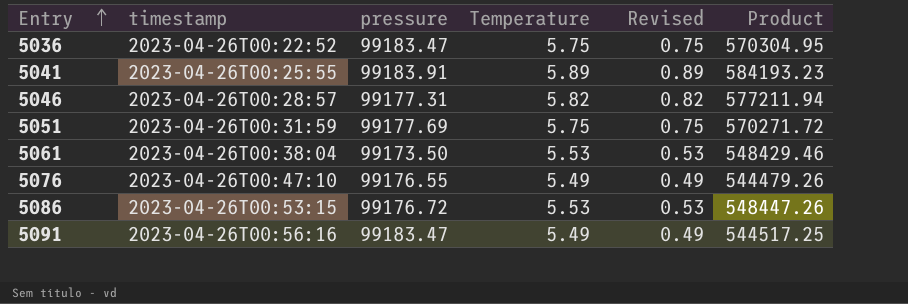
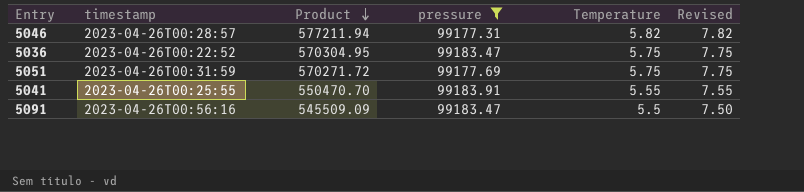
filter: none -> pressure >= 99177.31
row order: Entry ascending -> Product descending
column Product | position: 6 -> 3
column Revised | formula: [Temperature] - 5 -> [Temperature] + 2
5041 | Product: 584193.23 -> 550470.70
5041 | Temperature: 5.89 -> 5.55
5091 | Product: 544517.25 -> 545509.09
5091 | Temperature: 5.49 -> 5.5

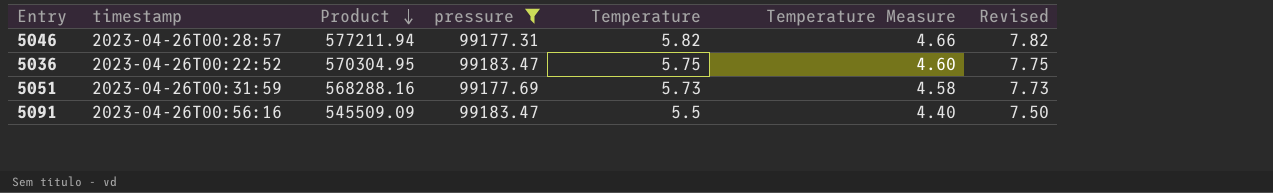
column Temperature Measure | formula: none -> [Temperature] * 0.8
row 5041: 2023-04-26T00:25:55 | 550470.70 | 99183.91 | 5.55 | 7.55 -> none
5051 | Product: 570271.72 -> 568288.16
5051 | Temperature: 5.75 -> 5.73
5051 | Revised: 7.75 -> 7.73

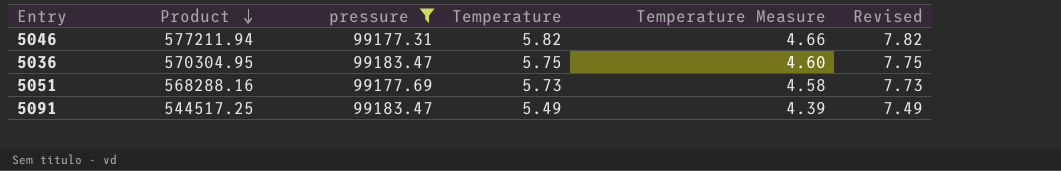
column timestamp | position: 2 -> none
5091 | Product: 545509.09 -> 544517.25
5091 | Temperature: 5.5 -> 5.49
5091 | Temperature Measure: 4.40 -> 4.39
5091 | Revised: 7.50 -> 7.49

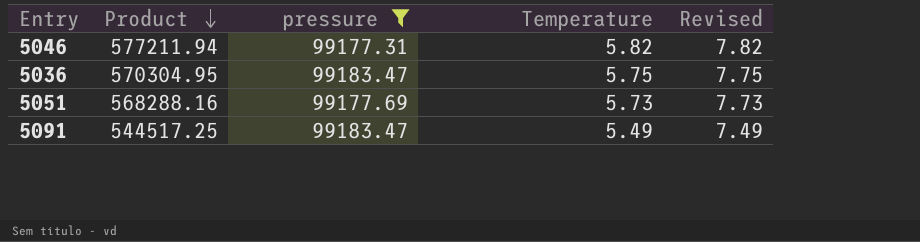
column Temperature Measure | formula: [Temperature] * 0.8 -> none

